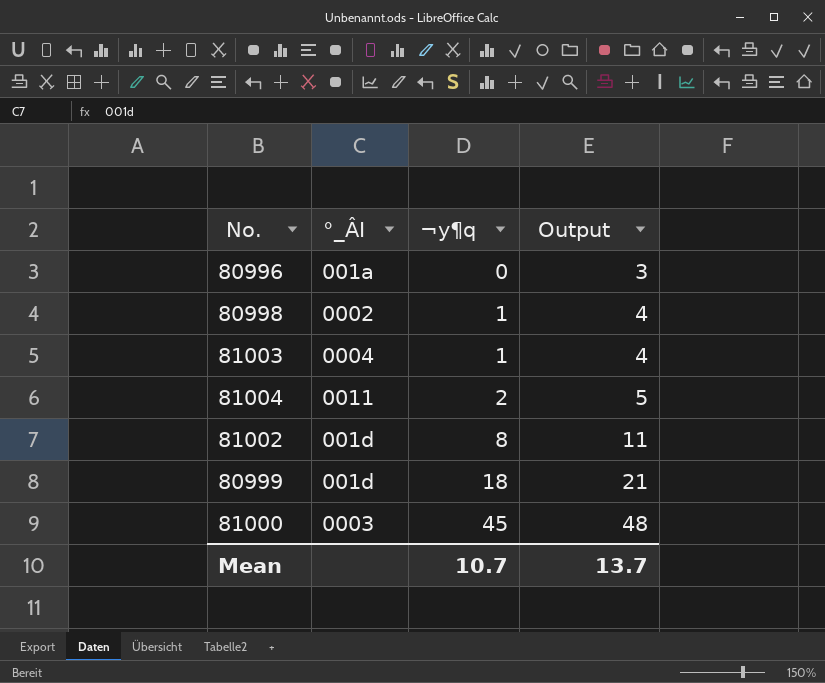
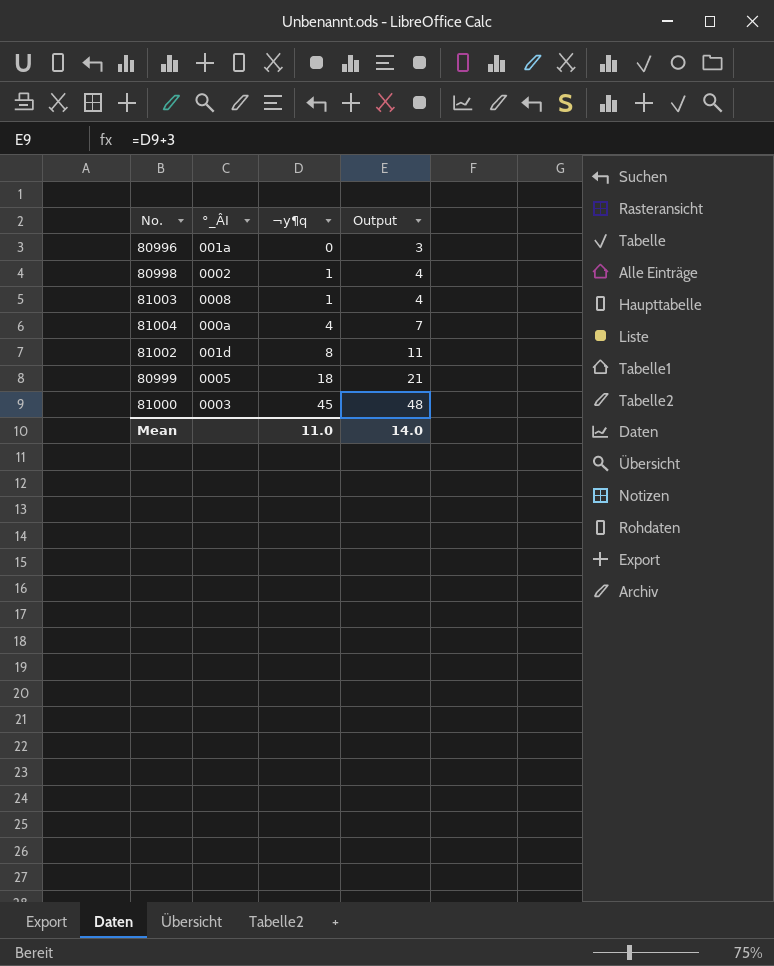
81003 | °_ÂI: 0004 -> 0008
81004 | °_ÂI: 0011 -> 000a
81004 | ¬y¶q: 2 -> 4
81004 | Output: 5 -> 7
80999 | °_ÂI: 001d -> 0005
Mean | ¬y¶q: 10.7 -> 11.0
Mean | Output: 13.7 -> 14.0

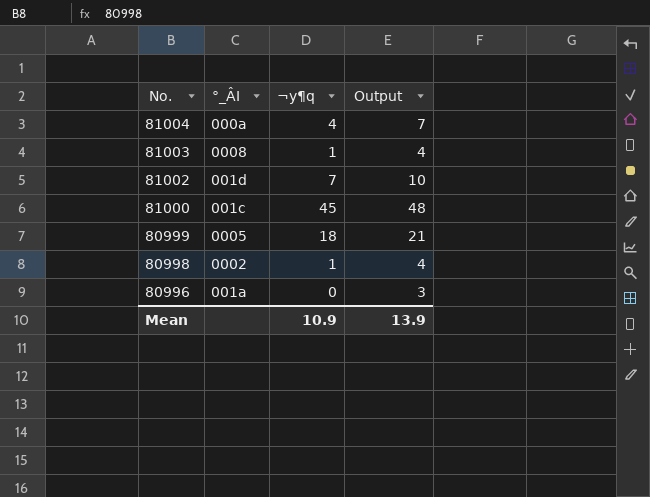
row order: ¬y¶q ascending -> No. descending
81002 | ¬y¶q: 8 -> 7
81002 | Output: 11 -> 10
81000 | °_ÂI: 0003 -> 001c
Mean | ¬y¶q: 11.0 -> 10.9
Mean | Output: 14.0 -> 13.9

